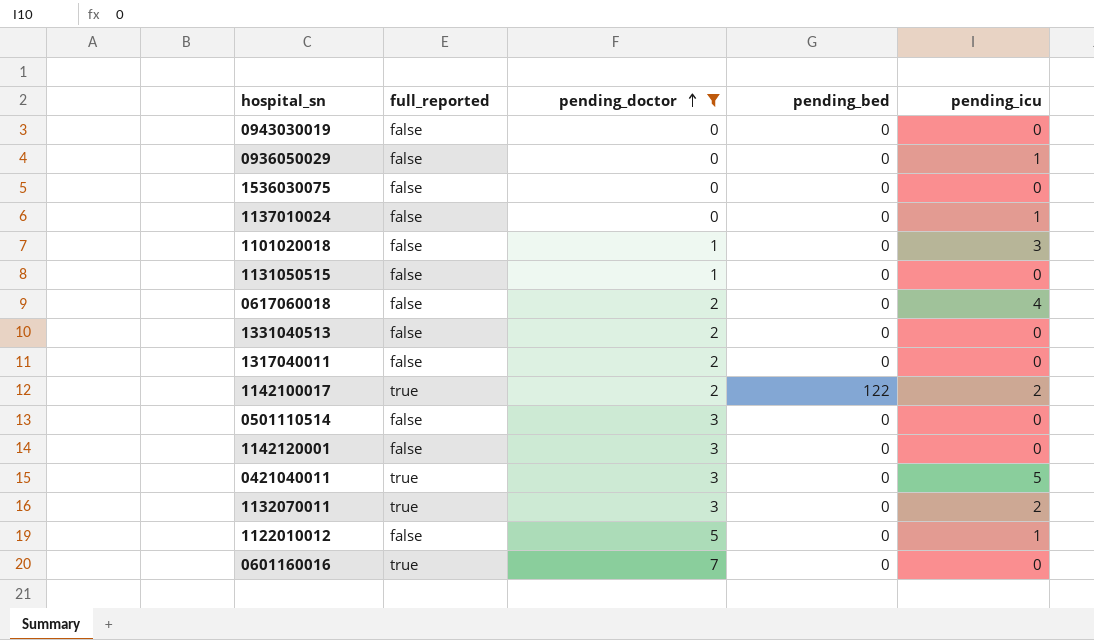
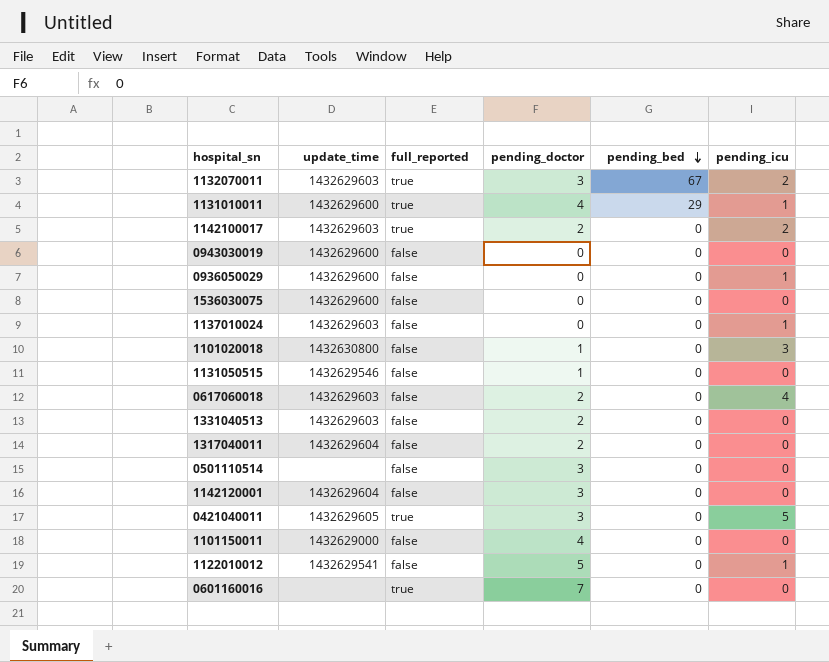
filter: pending_doctor != 4 -> none
row order: pending_doctor ascending -> pending_bed descending
column update_time | position: none -> 2
1132070011 | pending_bed: 0 -> 67
1142100017 | pending_bed: 122 -> 0

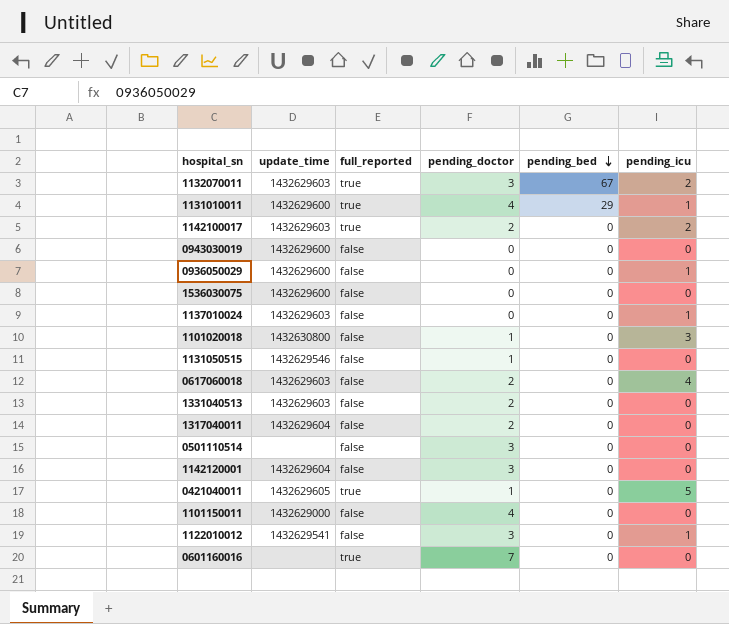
0421040011 | pending_doctor: 3 -> 1
1122010012 | pending_doctor: 5 -> 3

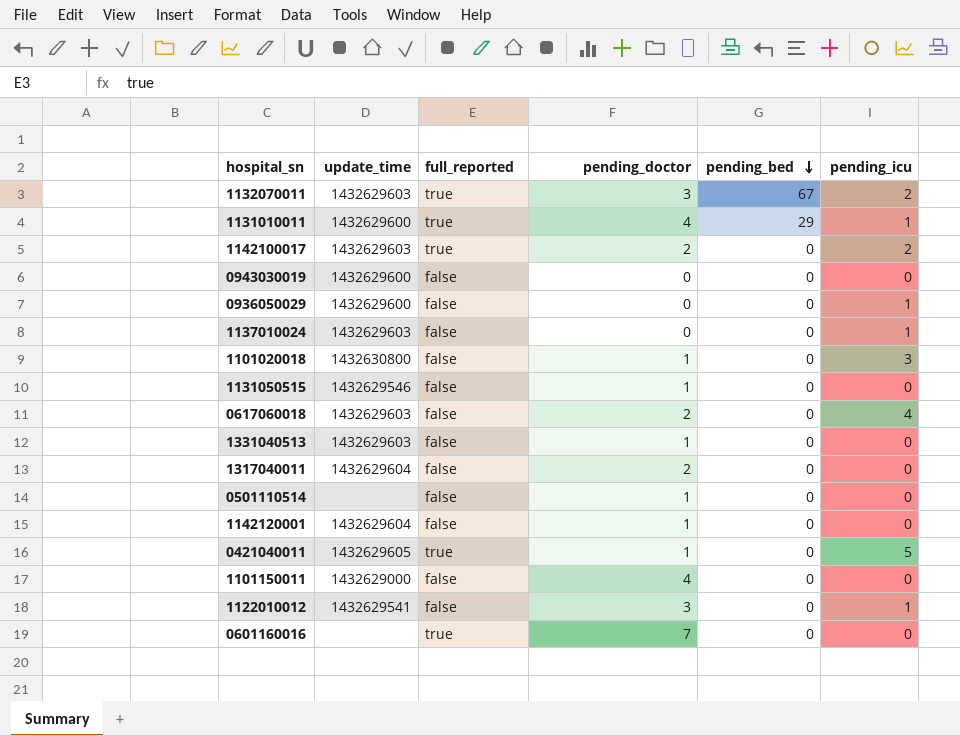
row 1536030075: 1432629600 | false | 0 | 0 | 0 -> none
1331040513 | pending_doctor: 2 -> 1
0501110514 | pending_doctor: 3 -> 1
1142120001 | pending_doctor: 3 -> 1

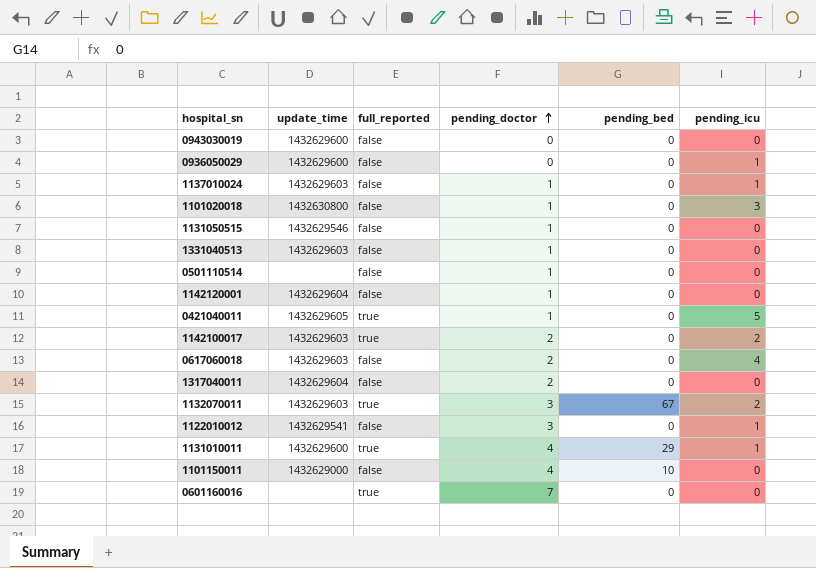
row order: pending_bed descending -> pending_doctor ascending
1137010024 | pending_doctor: 0 -> 1
1101150011 | pending_bed: 0 -> 10

